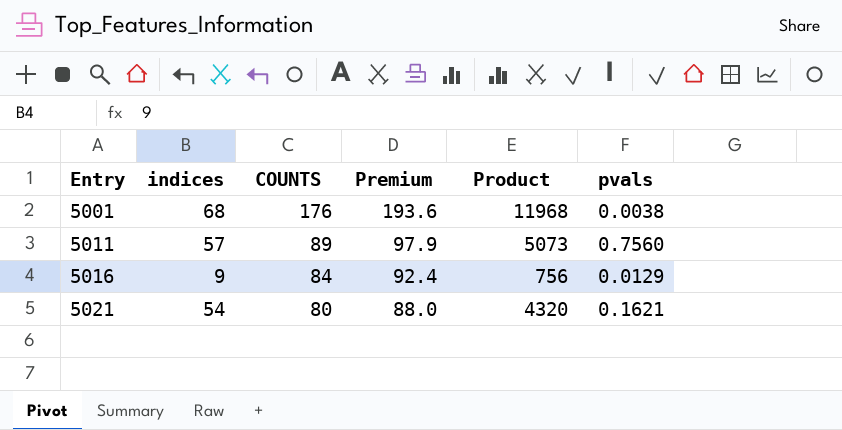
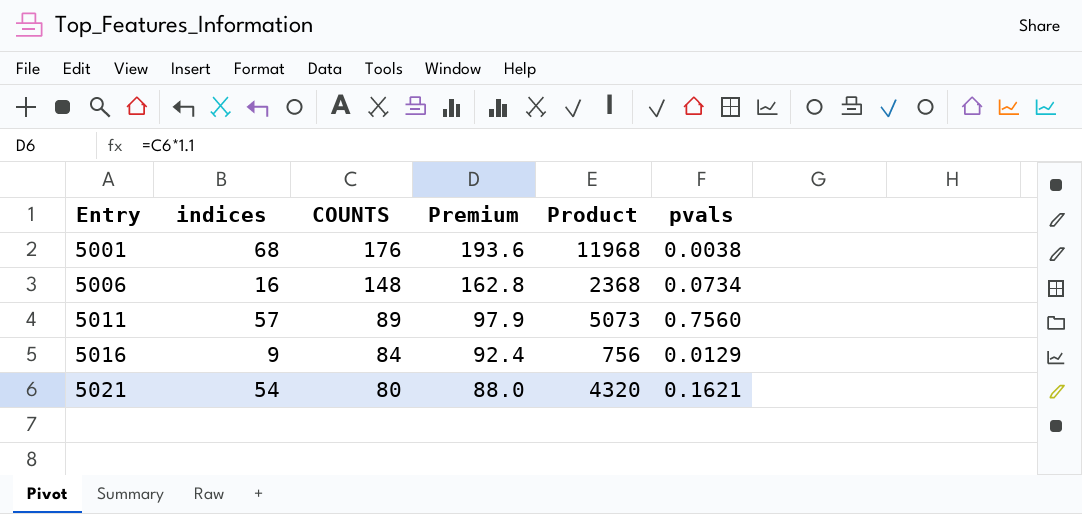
row 5006: none -> 16 | 148 | 162.8 | 2368 | 0.0734

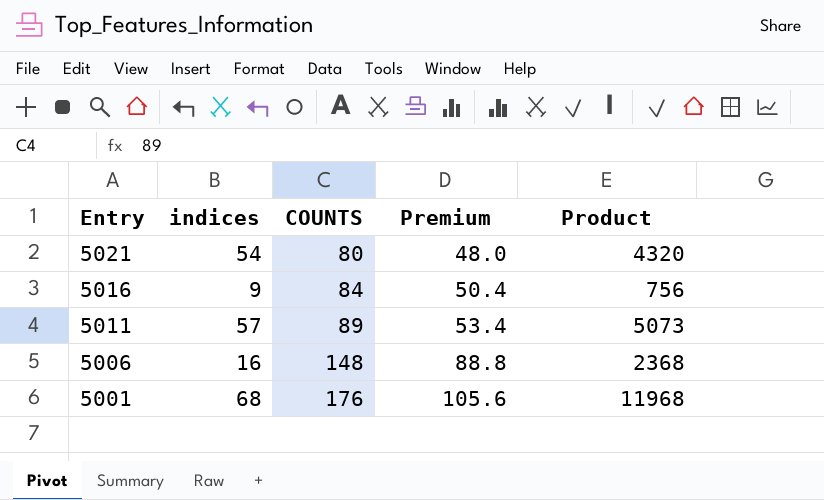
row order: Entry ascending -> Entry descending
column pvals | position: 6 -> none
column Premium | formula: [COUNTS] * 1.1 -> [COUNTS] * 0.6

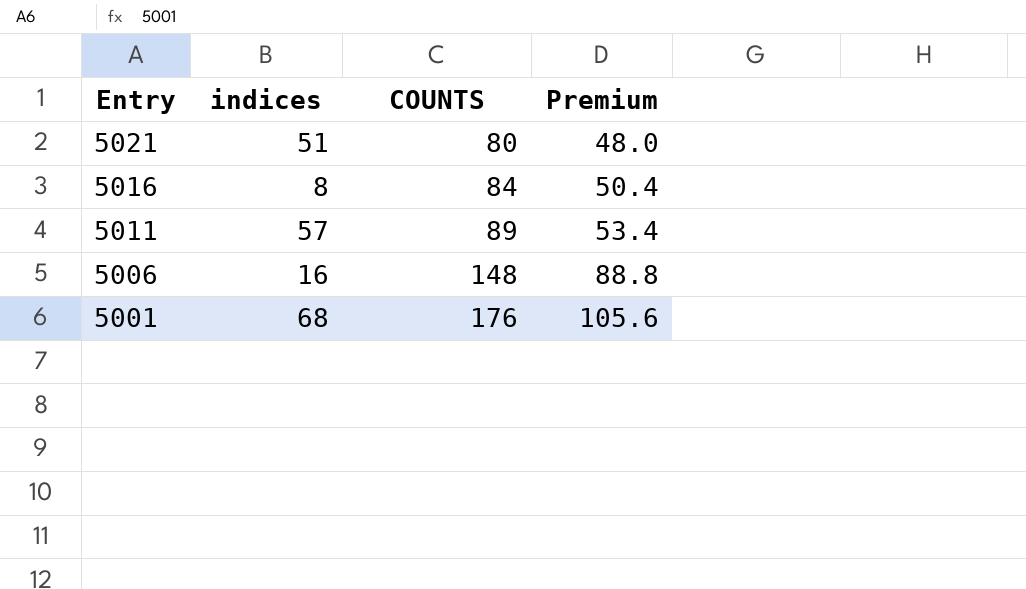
column Product | formula: [indices] * [COUNTS] -> none
5021 | indices: 54 -> 51
5016 | indices: 9 -> 8

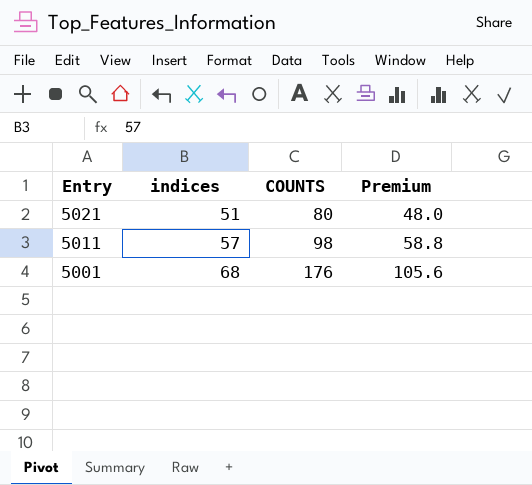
row 5016: 8 | 84 | 50.4 -> none
row 5006: 16 | 148 | 88.8 -> none
5011 | COUNTS: 89 -> 98
5011 | Premium: 53.4 -> 58.8

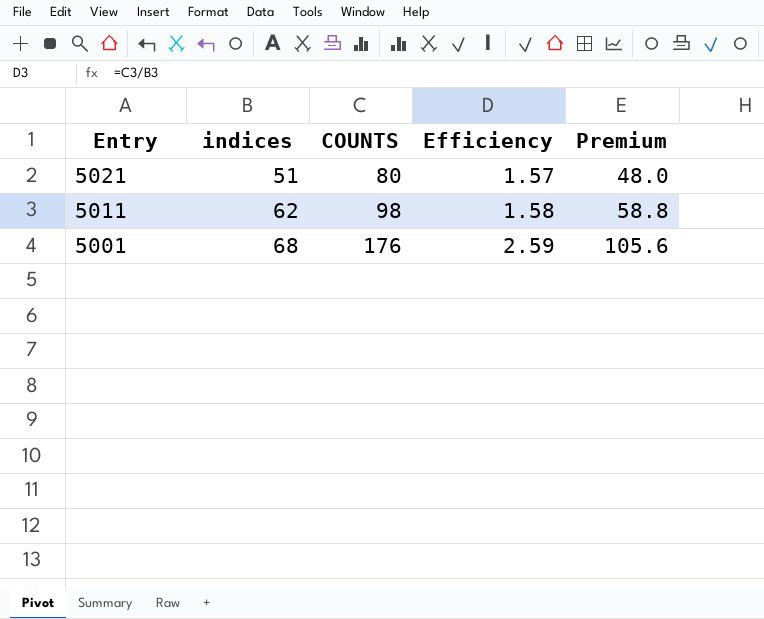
column Efficiency | formula: none -> [COUNTS] / [indices]
5011 | indices: 57 -> 62

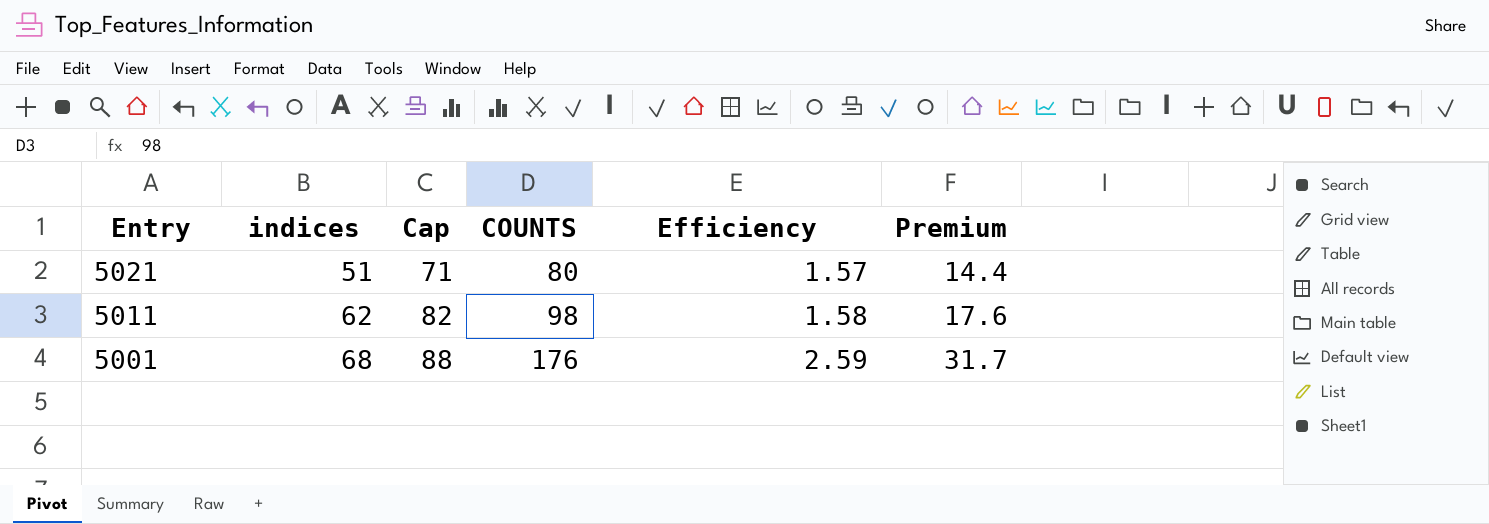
column Cap | formula: none -> [indices] + 20
column Premium | formula: [COUNTS] * 0.6 -> [COUNTS] * 0.18

